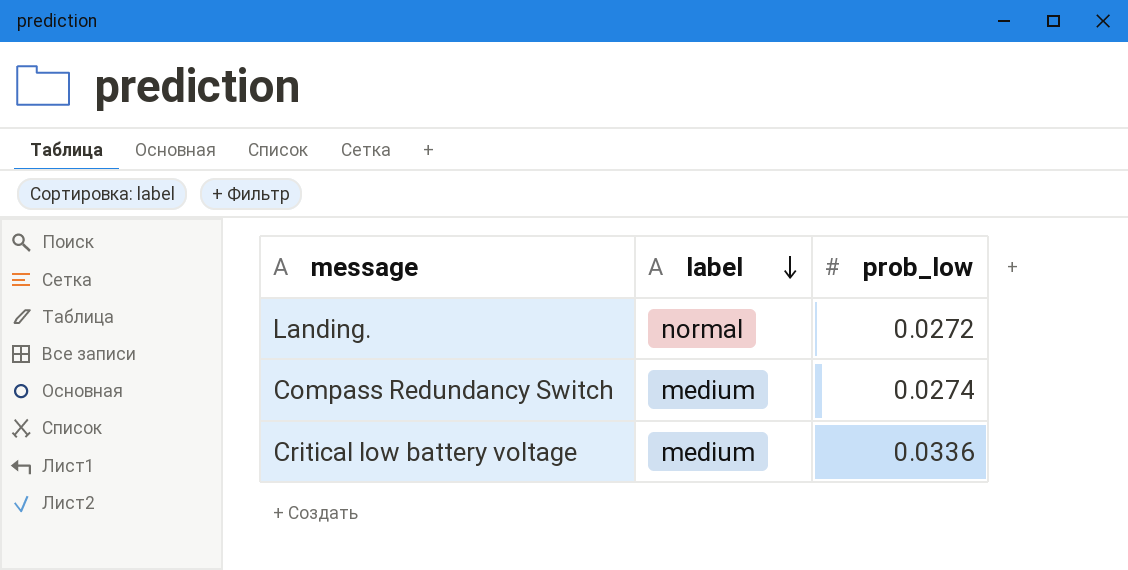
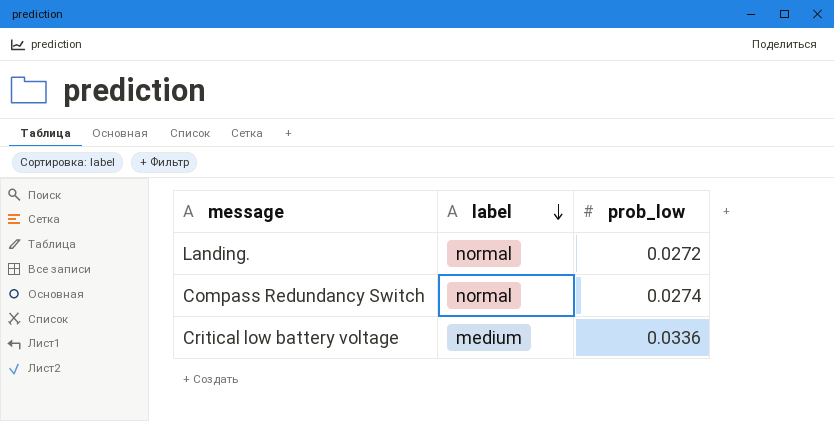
Compass Redundancy Switch | label: medium -> normal

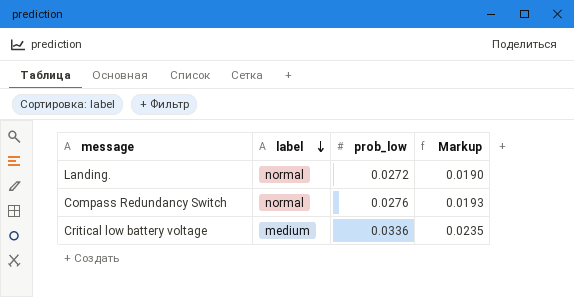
column Markup | formula: none -> [prob_low] * 0.7
Compass Redundancy Switch | prob_low: 0.0274 -> 0.0276

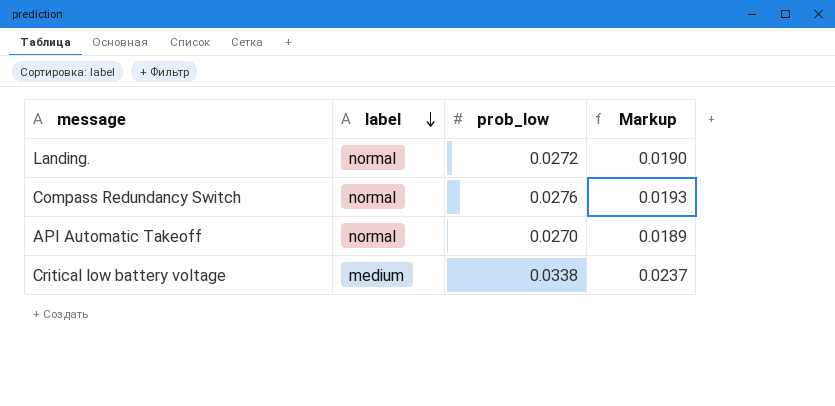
row API Automatic Takeoff: none -> normal | 0.0270 | 0.0189
Critical low battery voltage | prob_low: 0.0336 -> 0.0338
Critical low battery voltage | Markup: 0.0235 -> 0.0237

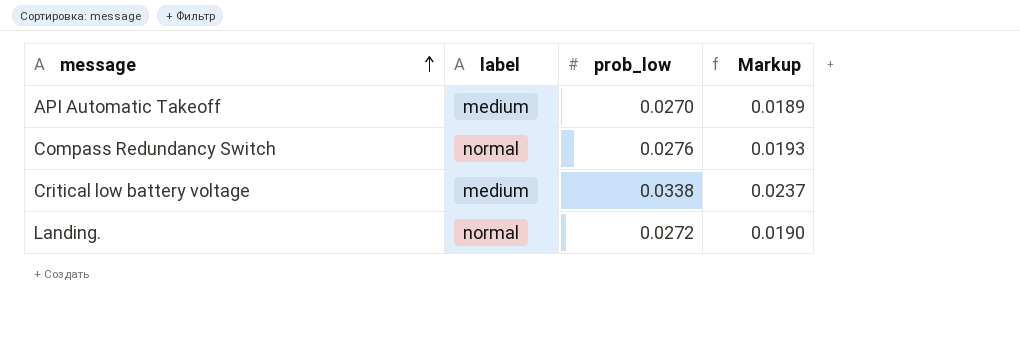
row order: label descending -> message ascending
API Automatic Takeoff | label: normal -> medium

